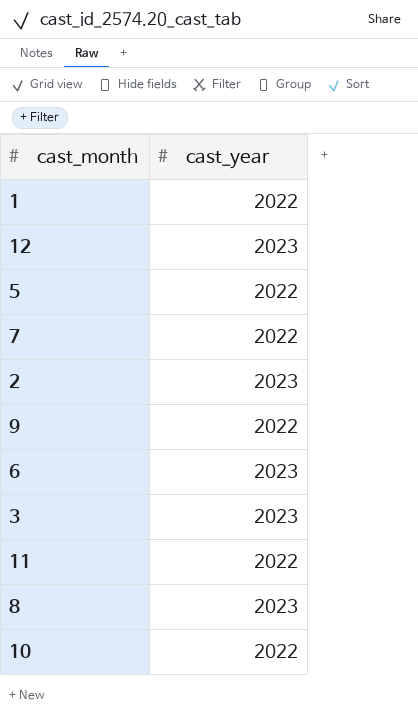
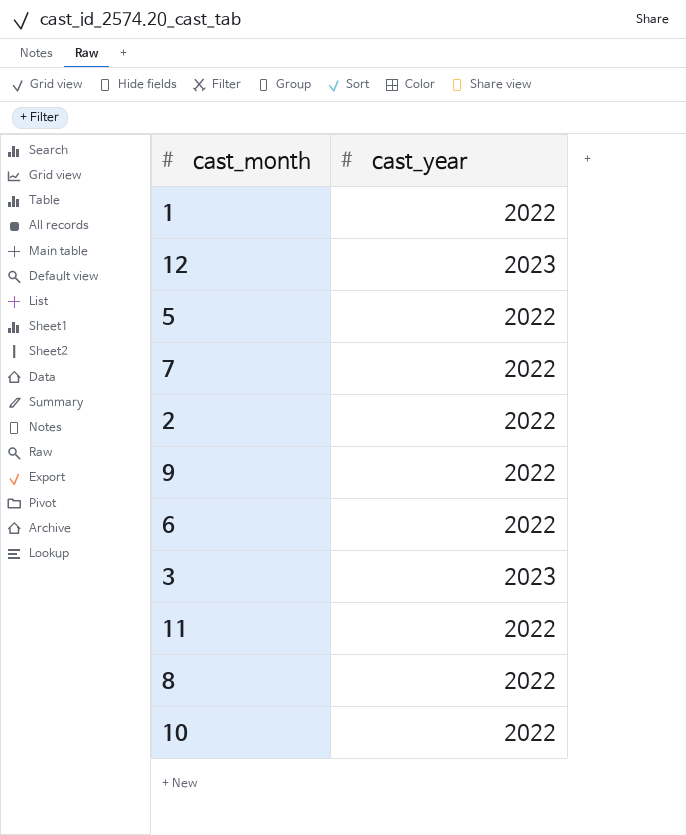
2 | cast_year: 2023 -> 2022
6 | cast_year: 2023 -> 2022
8 | cast_year: 2023 -> 2022

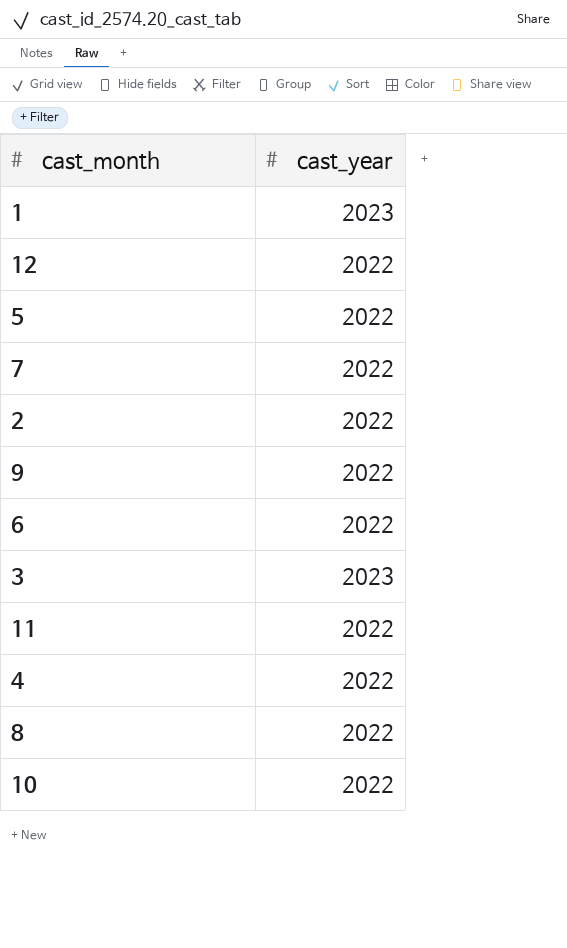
1 | cast_year: 2022 -> 2023
12 | cast_year: 2023 -> 2022
row 4: none -> 2022

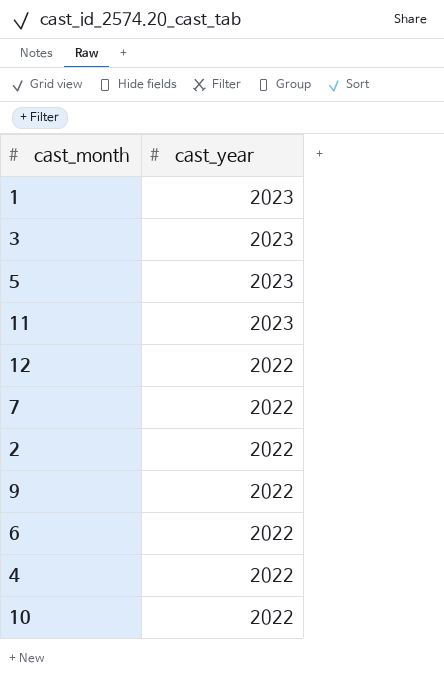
row order: none -> cast_year descending
row 8: 2022 -> none
5 | cast_year: 2022 -> 2023
11 | cast_year: 2022 -> 2023

